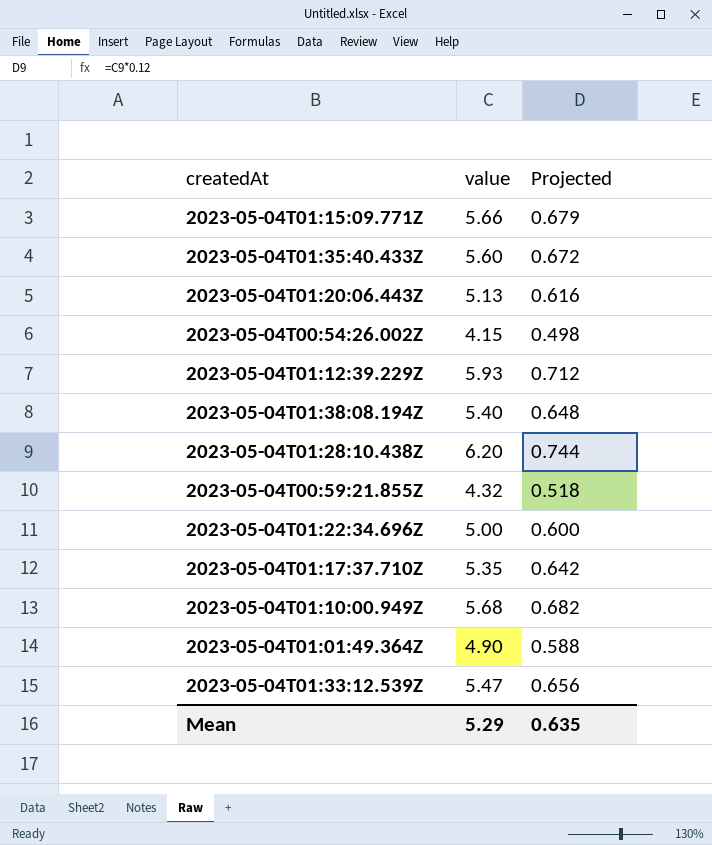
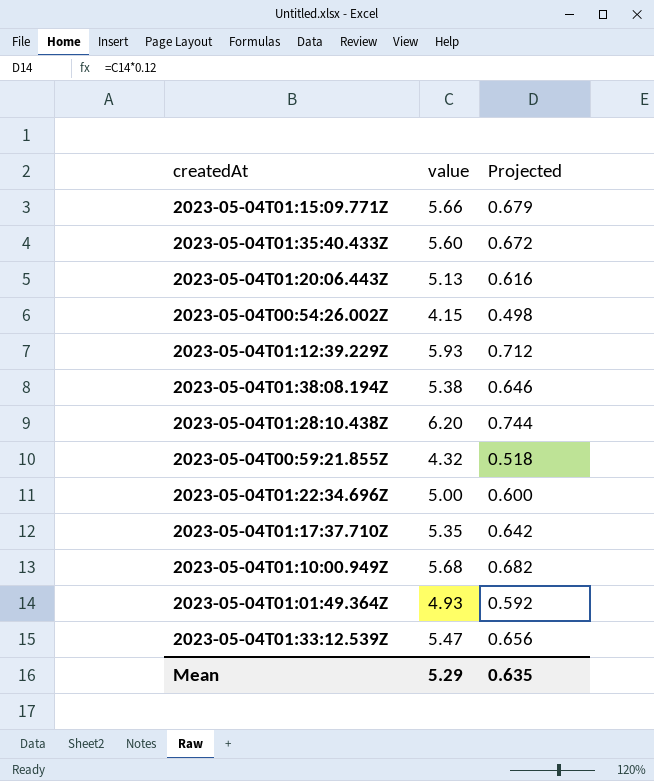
2023-05-04T01:38:08.194Z | value: 5.40 -> 5.38
2023-05-04T01:38:08.194Z | Projected: 0.648 -> 0.646
2023-05-04T01:01:49.364Z | value: 4.90 -> 4.93
2023-05-04T01:01:49.364Z | Projected: 0.588 -> 0.592

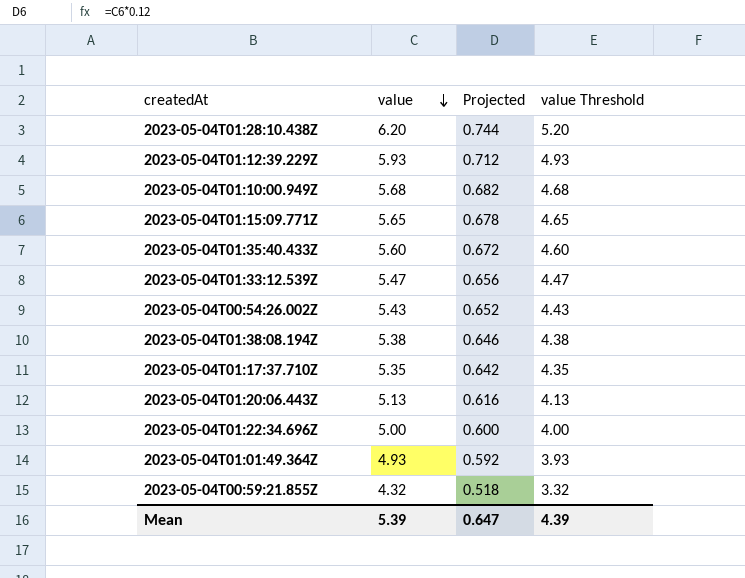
row order: none -> value descending
column value Threshold | formula: none -> [value] - 1
2023-05-04T01:15:09.771Z | value: 5.66 -> 5.65
2023-05-04T01:15:09.771Z | Projected: 0.679 -> 0.678
2023-05-04T00:54:26.002Z | value: 4.15 -> 5.43
2023-05-04T00:54:26.002Z | Projected: 0.498 -> 0.652
Mean | value: 5.29 -> 5.39
Mean | Projected: 0.635 -> 0.647

